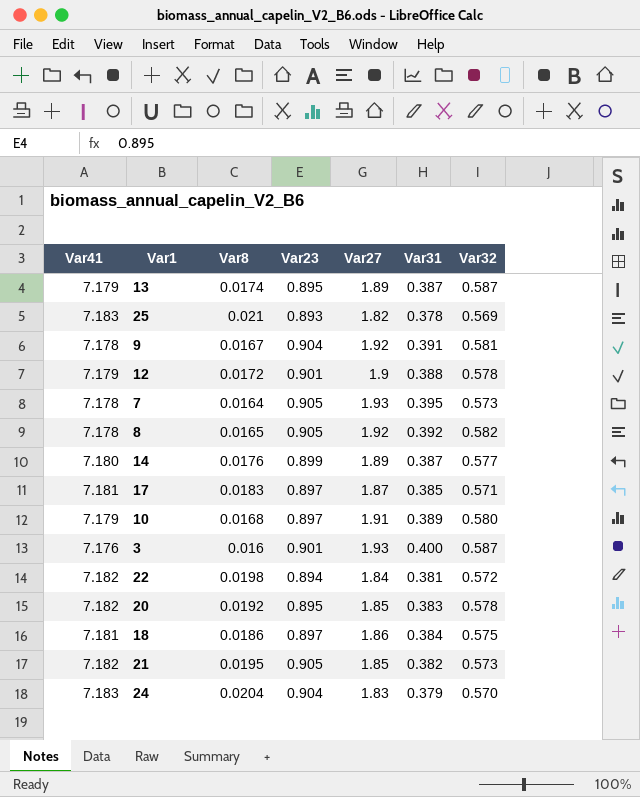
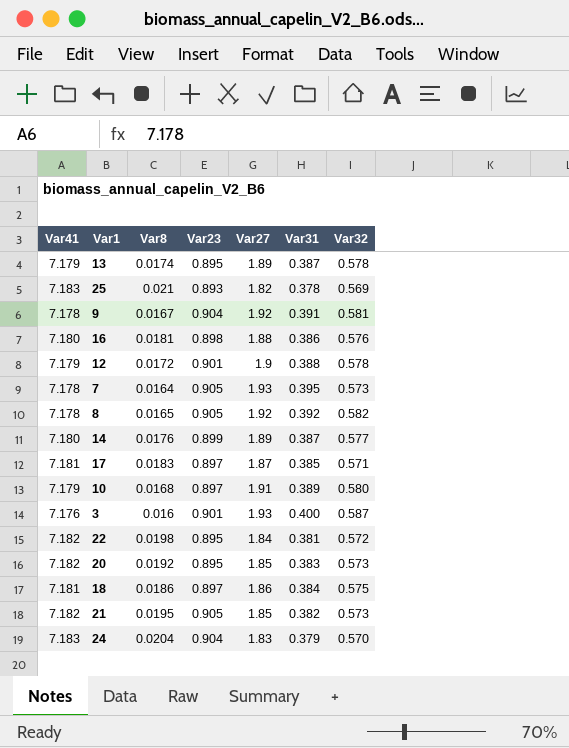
13 | Var32: 0.587 -> 0.578
row 16: none -> 7.180 | 0.0181 | 0.898 | 1.88 | 0.386 | 0.576
22 | Var23: 0.894 -> 0.895
20 | Var32: 0.578 -> 0.573

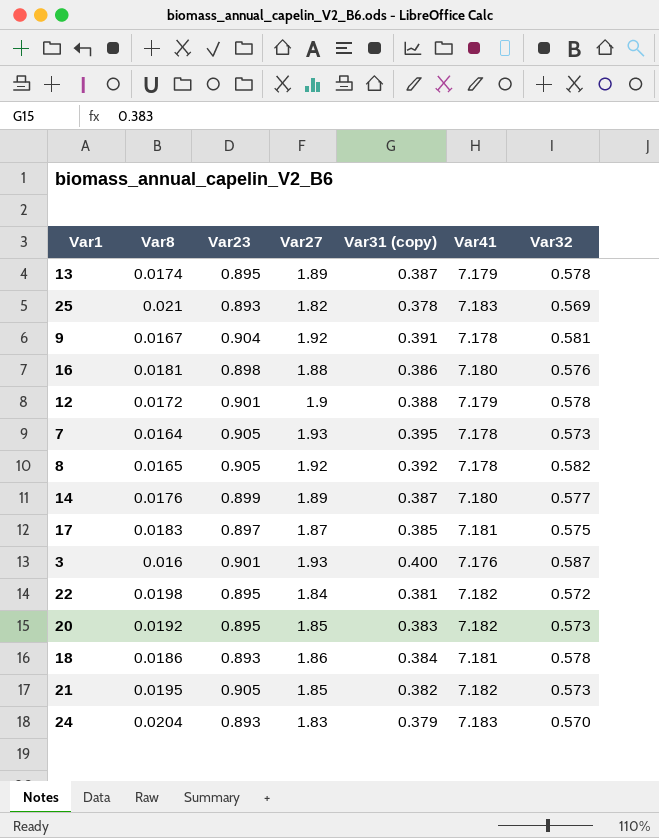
column name: Var31 -> Var31 (copy)
column Var41 | position: 1 -> 6
row 10: 7.179 | 0.0168 | 0.897 | 1.91 | 0.389 | 0.580 -> none
17 | Var32: 0.571 -> 0.575
18 | Var23: 0.897 -> 0.893
18 | Var32: 0.575 -> 0.578
24 | Var23: 0.904 -> 0.893

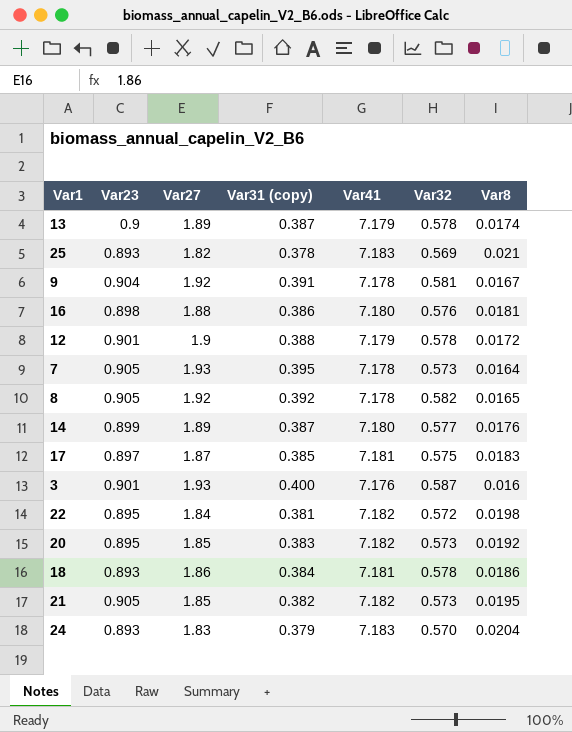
column Var8 | position: 2 -> 7
13 | Var23: 0.895 -> 0.9

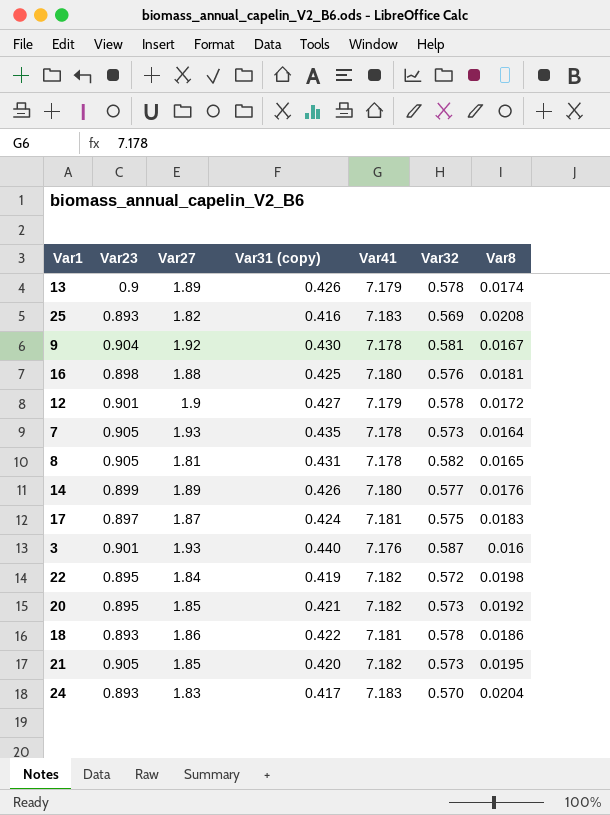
13 | Var31 (copy): 0.387 -> 0.426
25 | Var31 (copy): 0.378 -> 0.416
25 | Var8: 0.021 -> 0.0208
9 | Var31 (copy): 0.391 -> 0.430
16 | Var31 (copy): 0.386 -> 0.425
12 | Var31 (copy): 0.388 -> 0.427
7 | Var31 (copy): 0.395 -> 0.435
8 | Var27: 1.92 -> 1.81
8 | Var31 (copy): 0.392 -> 0.431
14 | Var31 (copy): 0.387 -> 0.426
17 | Var31 (copy): 0.385 -> 0.424
3 | Var31 (copy): 0.400 -> 0.440
22 | Var31 (copy): 0.381 -> 0.419
20 | Var31 (copy): 0.383 -> 0.421
18 | Var31 (copy): 0.384 -> 0.422
21 | Var31 (copy): 0.382 -> 0.420
24 | Var31 (copy): 0.379 -> 0.417

